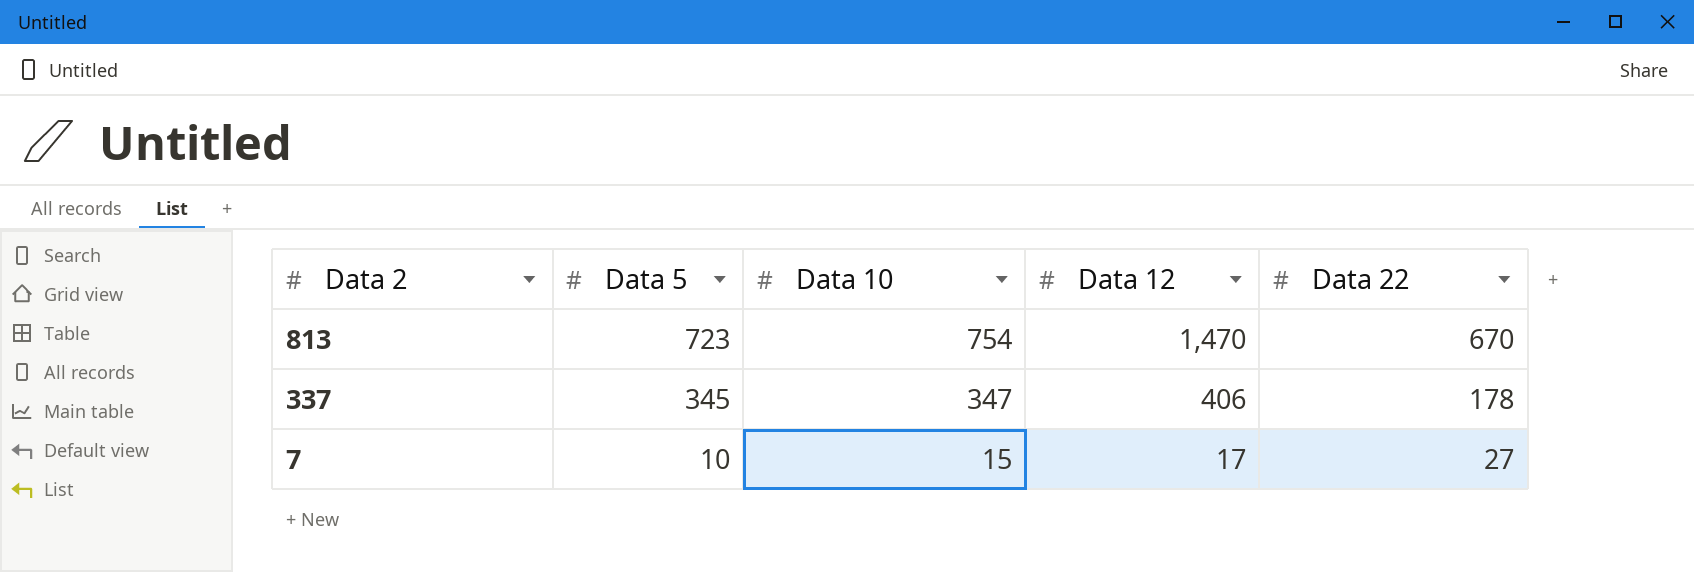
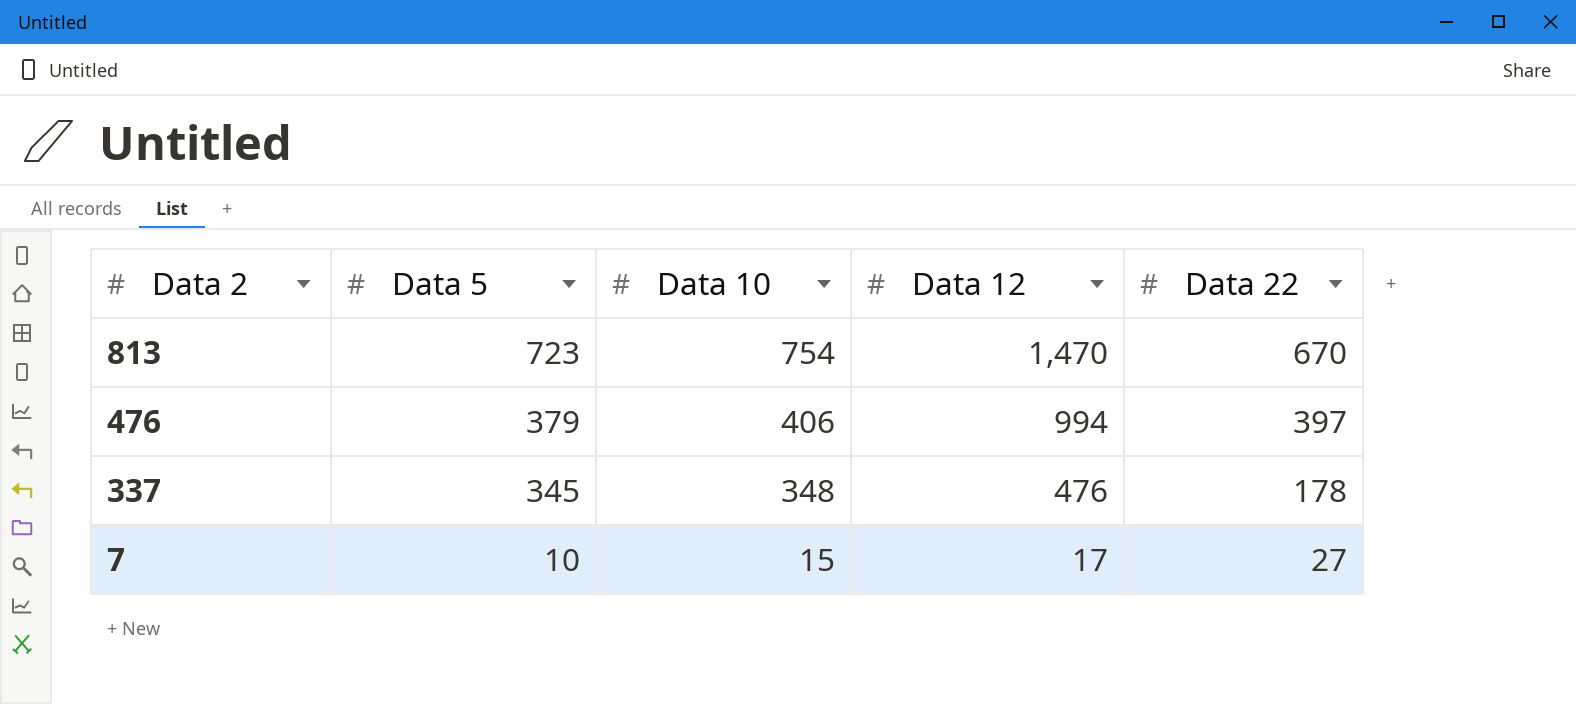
row 476: none -> 379 | 406 | 994 | 397
337 | Data 10: 347 -> 348
337 | Data 12: 406 -> 476

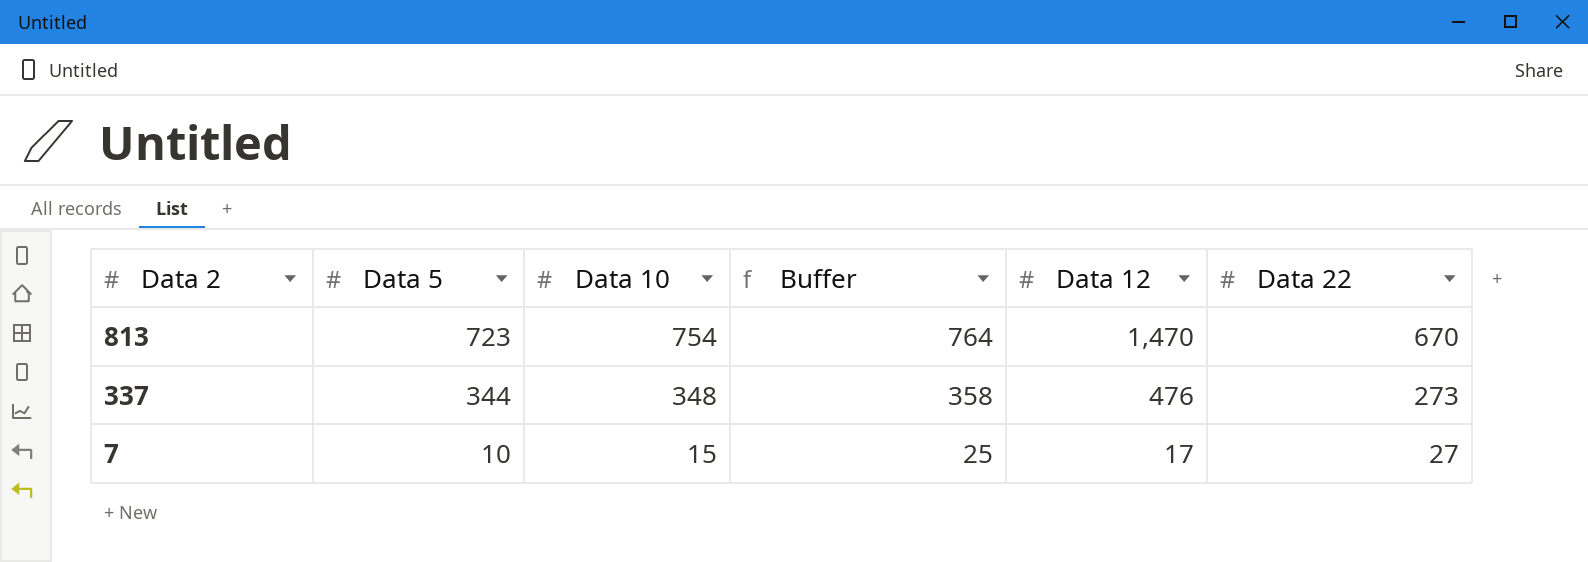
column Buffer | formula: none -> [Data 10] + 10
row 476: 379 | 406 | 994 | 397 -> none
337 | Data 5: 345 -> 344
337 | Data 22: 178 -> 273

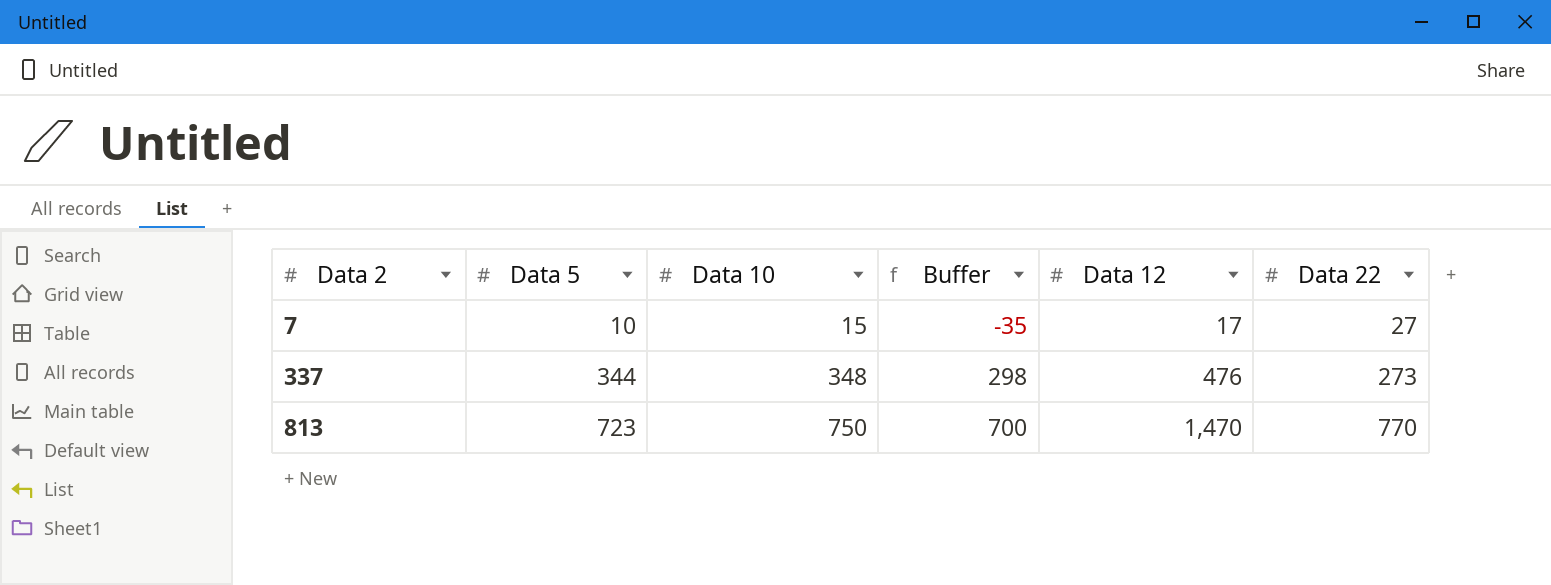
row order: Data 2 descending -> Data 2 ascending
column Buffer | formula: [Data 10] + 10 -> [Data 10] - 50
813 | Data 10: 754 -> 750
813 | Data 22: 670 -> 770

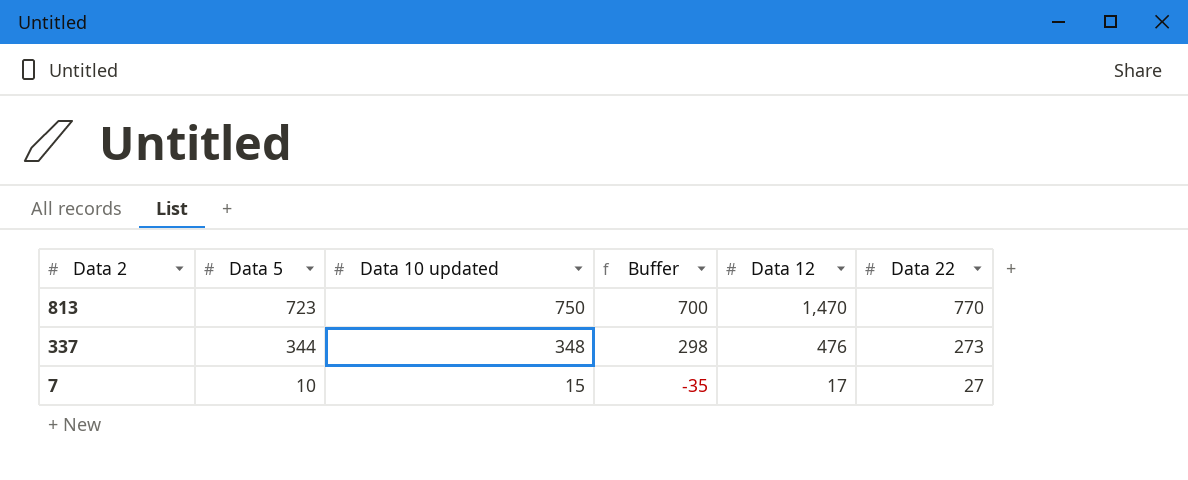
row order: Data 2 ascending -> Data 2 descending
column name: Data 10 -> Data 10 updated

